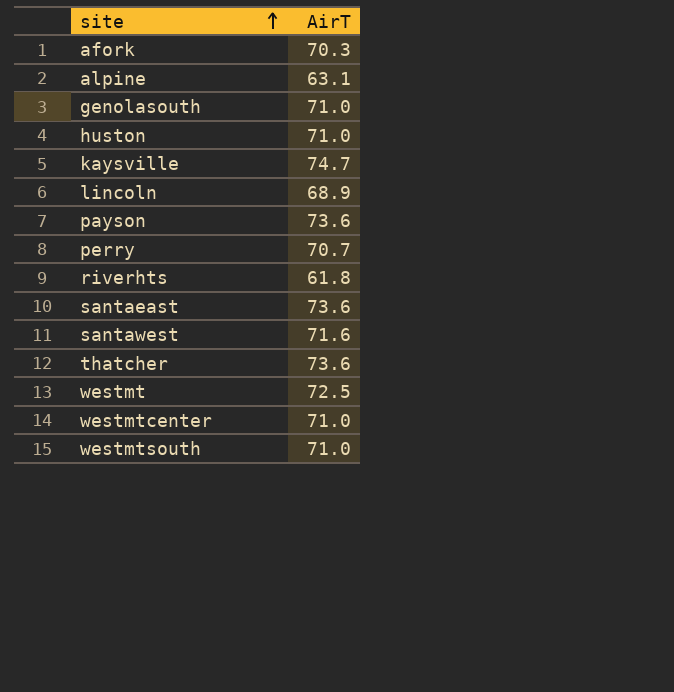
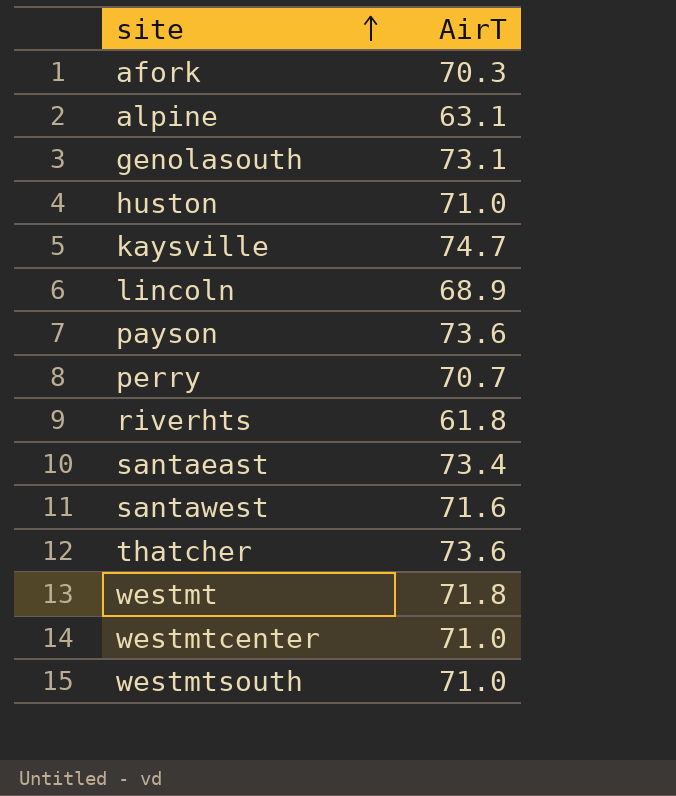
genolasouth | AirT: 71.0 -> 73.1
santaeast | AirT: 73.6 -> 73.4
westmt | AirT: 72.5 -> 71.8

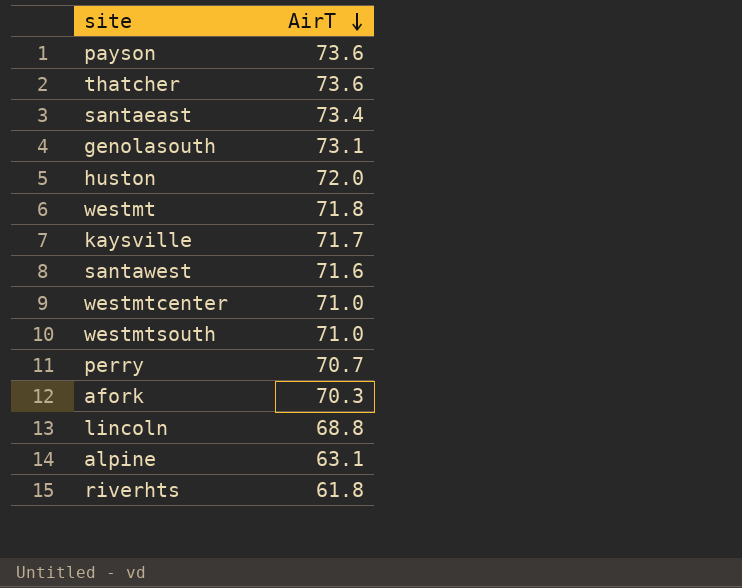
row order: site ascending -> AirT descending
huston | AirT: 71.0 -> 72.0
kaysville | AirT: 74.7 -> 71.7
lincoln | AirT: 68.9 -> 68.8

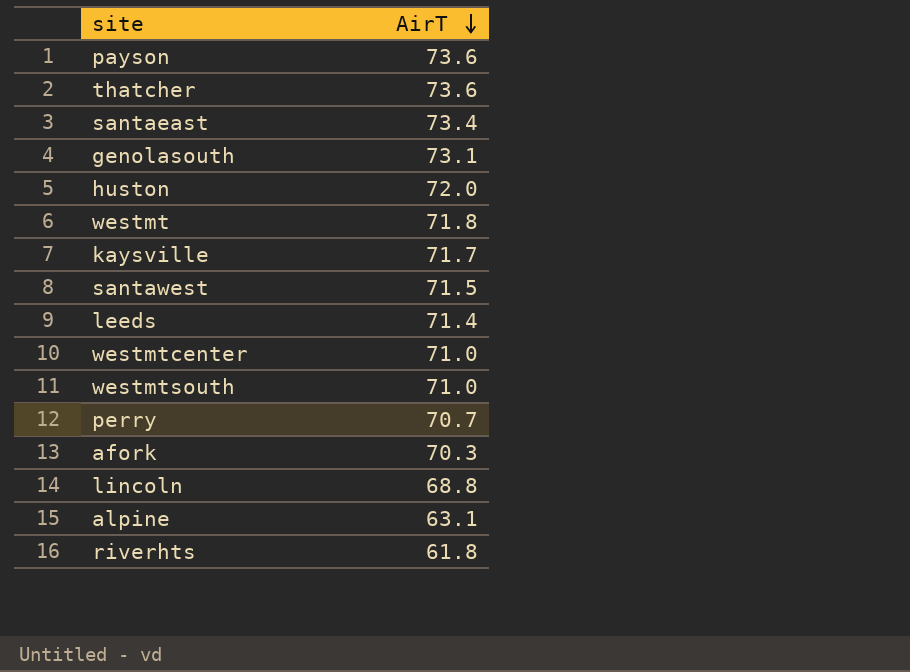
santawest | AirT: 71.6 -> 71.5
row leeds: none -> 71.4

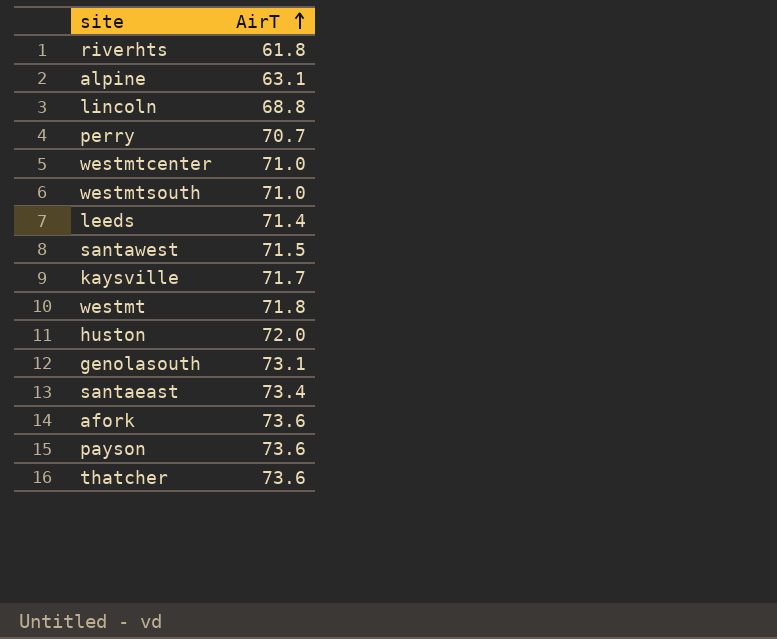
row order: AirT descending -> AirT ascending
afork | AirT: 70.3 -> 73.6

